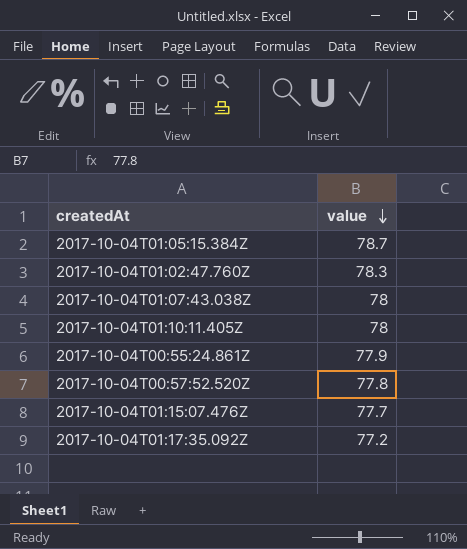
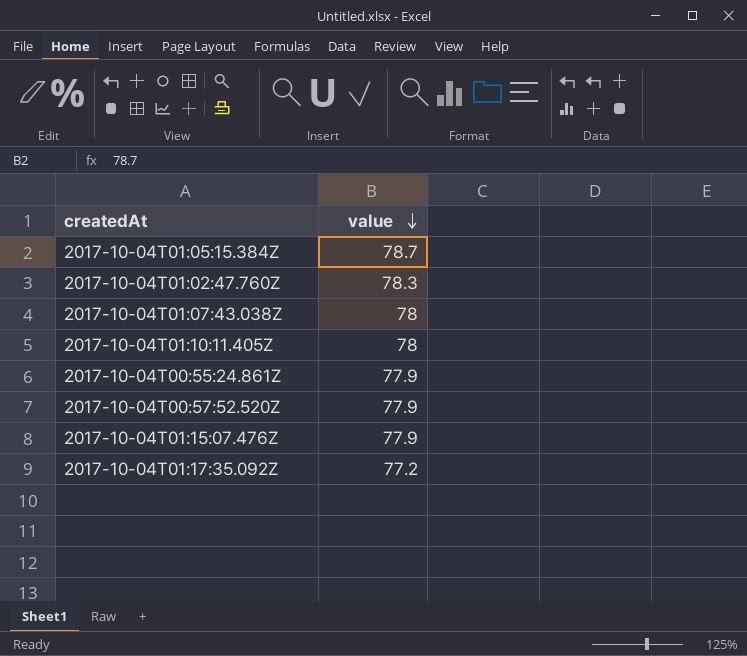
2017-10-04T00:57:52.520Z | value: 77.8 -> 77.9
2017-10-04T01:15:07.476Z | value: 77.7 -> 77.9

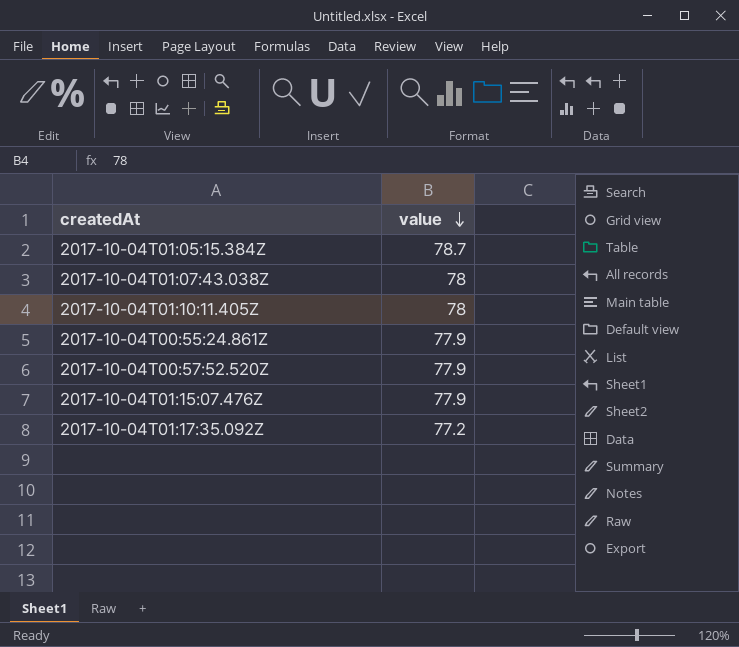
row 2017-10-04T01:02:47.760Z: 78.3 -> none

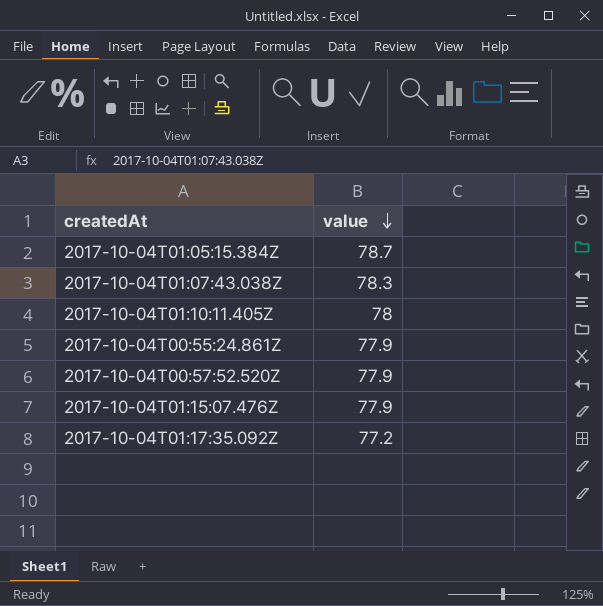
2017-10-04T01:07:43.038Z | value: 78 -> 78.3

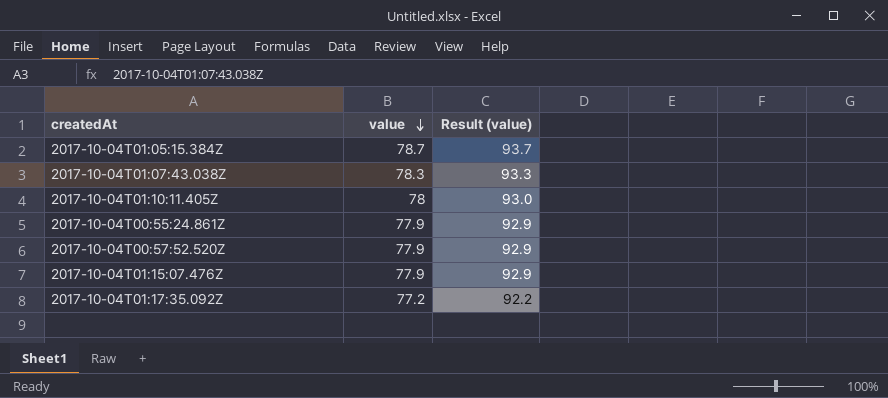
column Result (value) | formula: none -> [value] + 15

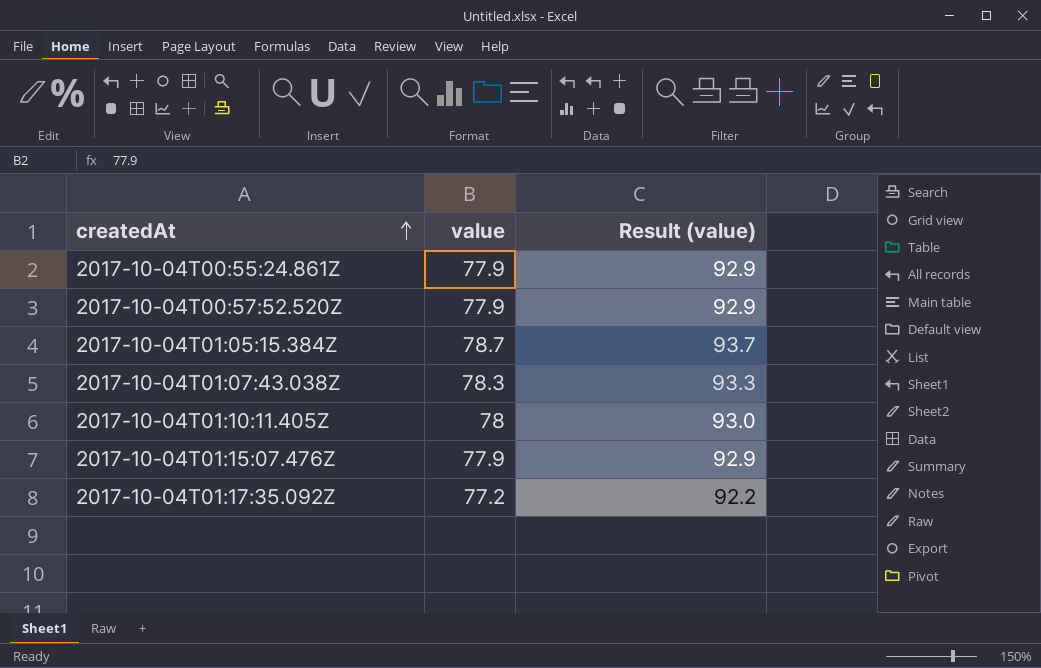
row order: value descending -> createdAt ascending

